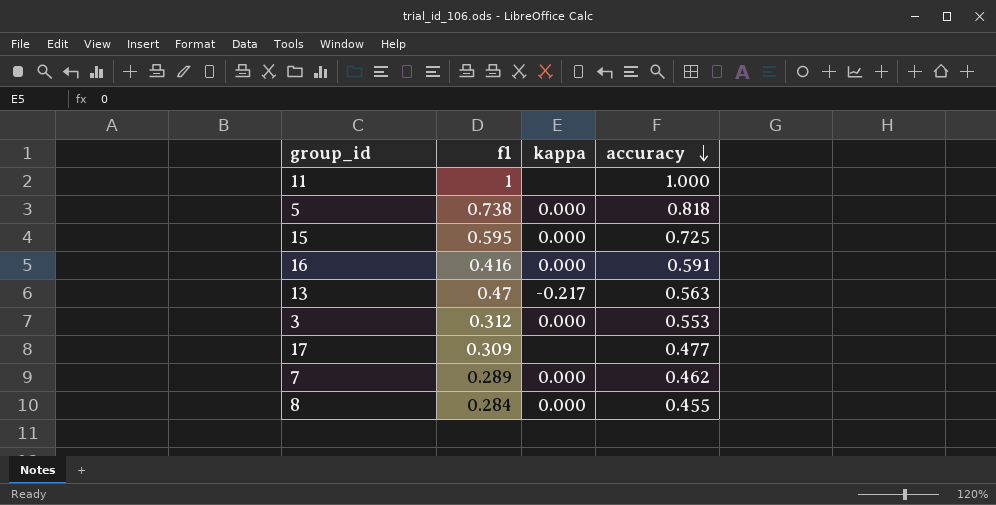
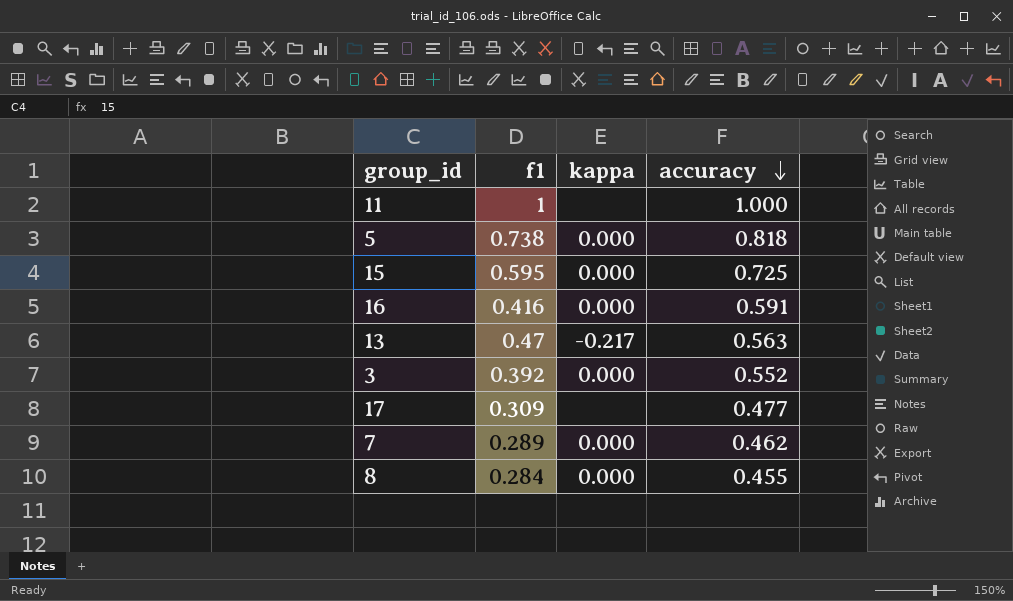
3 | f1: 0.312 -> 0.392
3 | accuracy: 0.553 -> 0.552

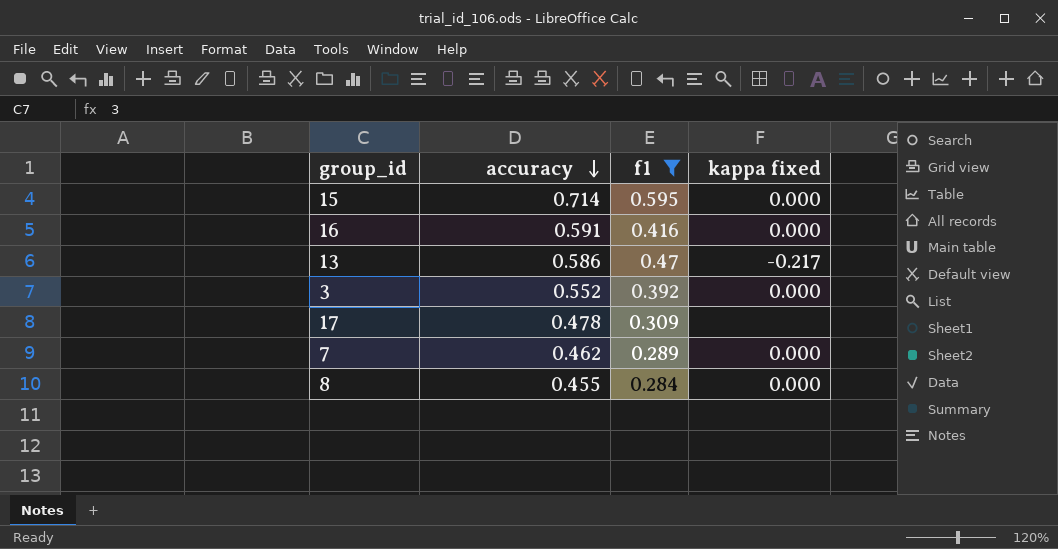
filter: none -> f1 <= 0.595
column accuracy | position: 4 -> 2
column name: kappa -> kappa fixed
15 | accuracy: 0.725 -> 0.714
13 | accuracy: 0.563 -> 0.586
17 | accuracy: 0.477 -> 0.478

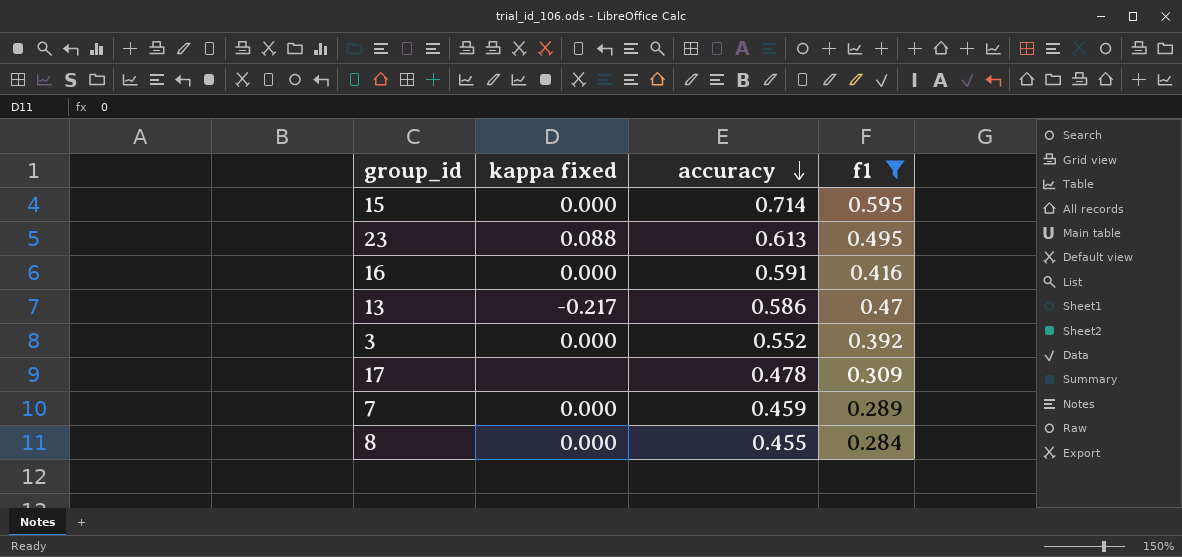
column kappa fixed | position: 4 -> 2
row 23: none -> 0.088 | 0.613 | 0.495
7 | accuracy: 0.462 -> 0.459

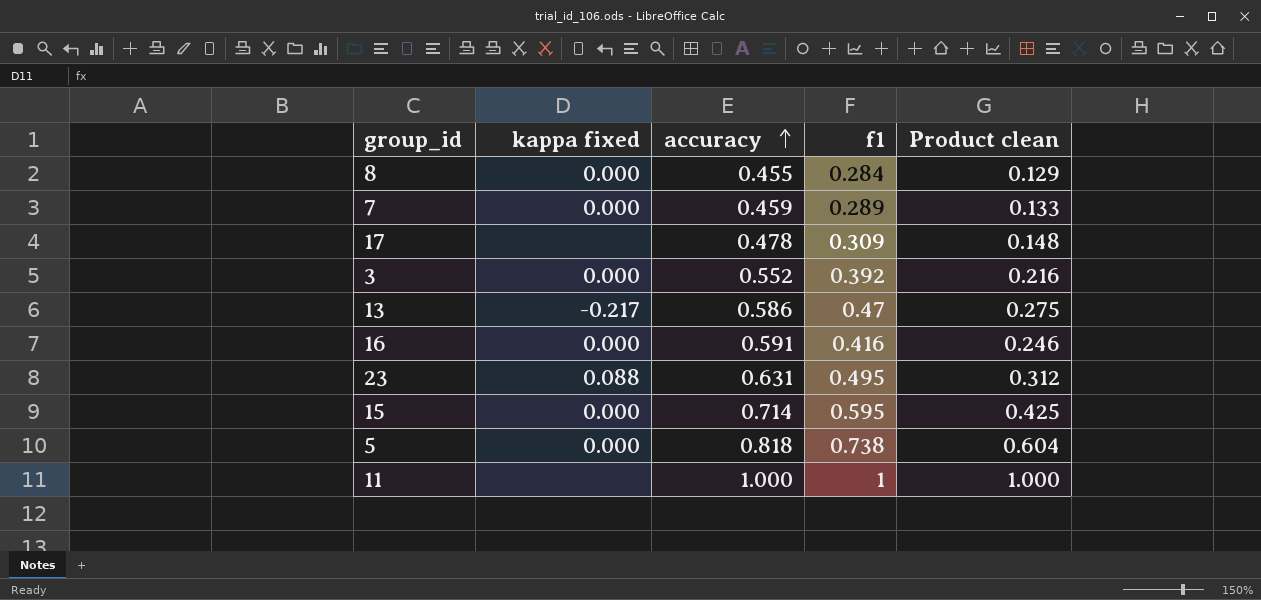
filter: f1 <= 0.595 -> none
row order: accuracy descending -> accuracy ascending
column Product clean | formula: none -> [accuracy] * [f1]
23 | accuracy: 0.613 -> 0.631

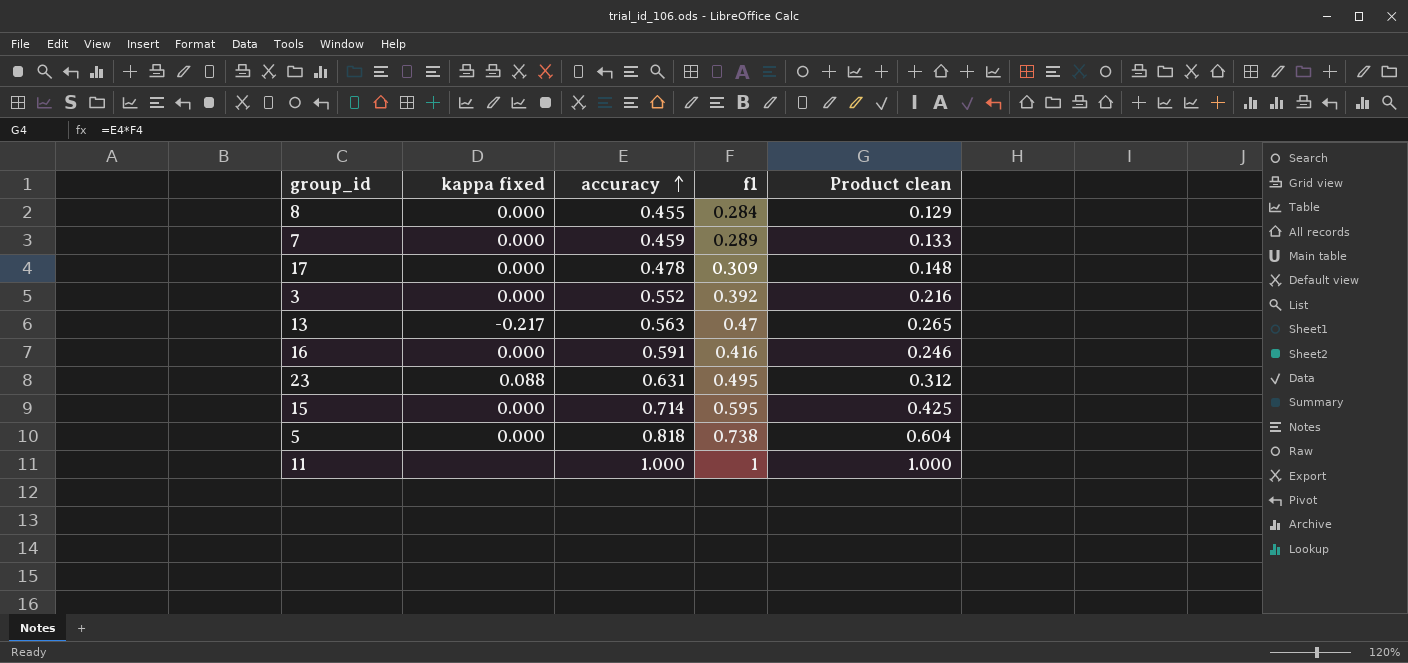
17 | kappa fixed: none -> 0.000
13 | accuracy: 0.586 -> 0.563
13 | Product clean: 0.275 -> 0.265

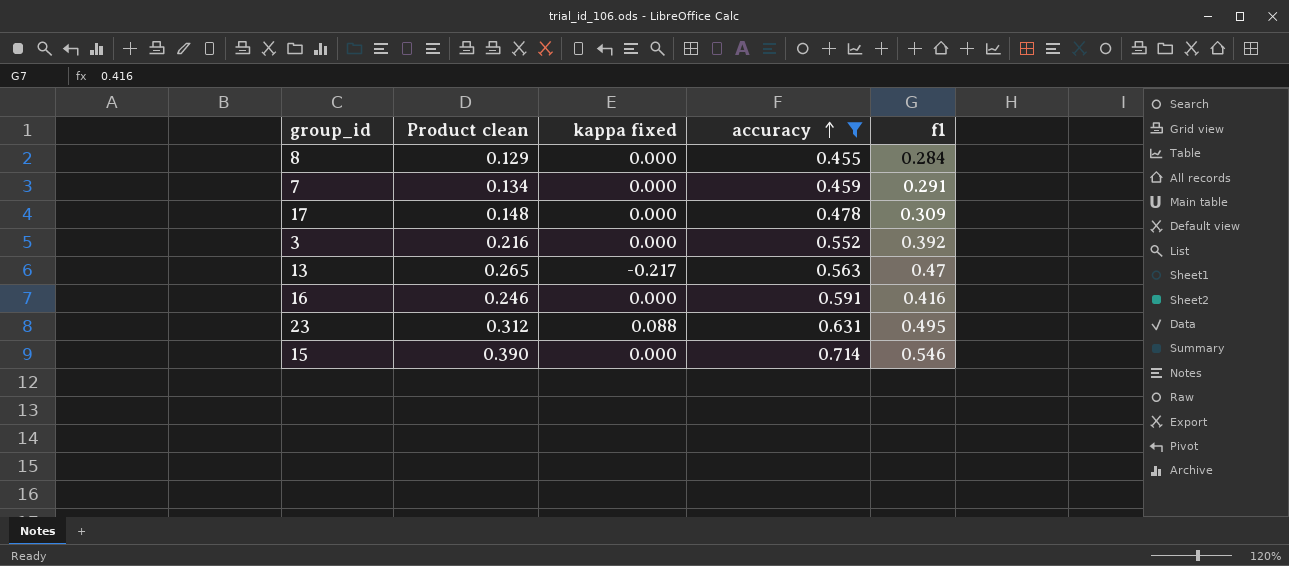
filter: none -> accuracy <= 0.714
column Product clean | position: 5 -> 2
7 | Product clean: 0.133 -> 0.134
7 | f1: 0.289 -> 0.291
15 | Product clean: 0.425 -> 0.390
15 | f1: 0.595 -> 0.546

